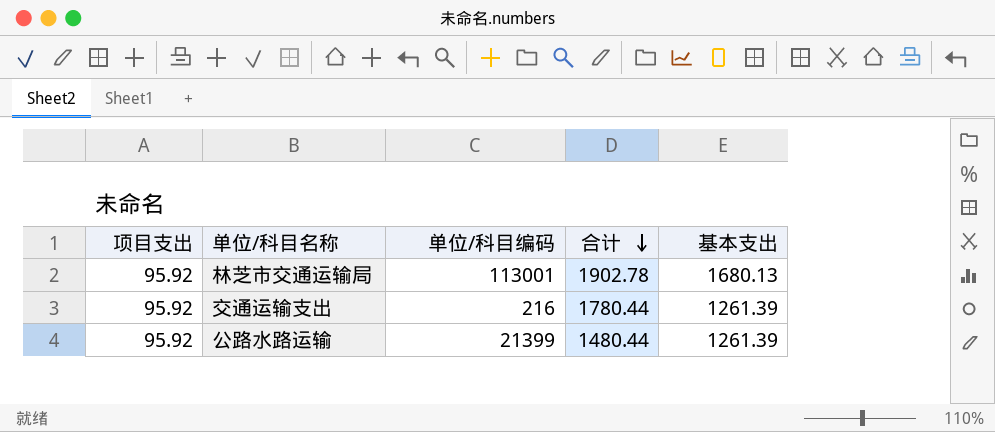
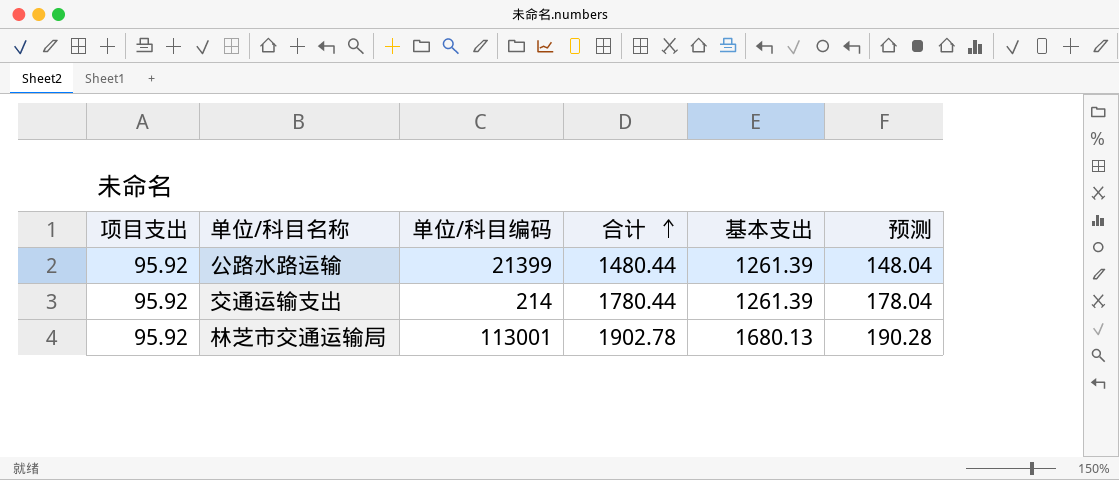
row order: 合计 descending -> 合计 ascending
column 预测 | formula: none -> [合计] * 0.1
交通运输支出 | 单位/科目编码: 216 -> 214

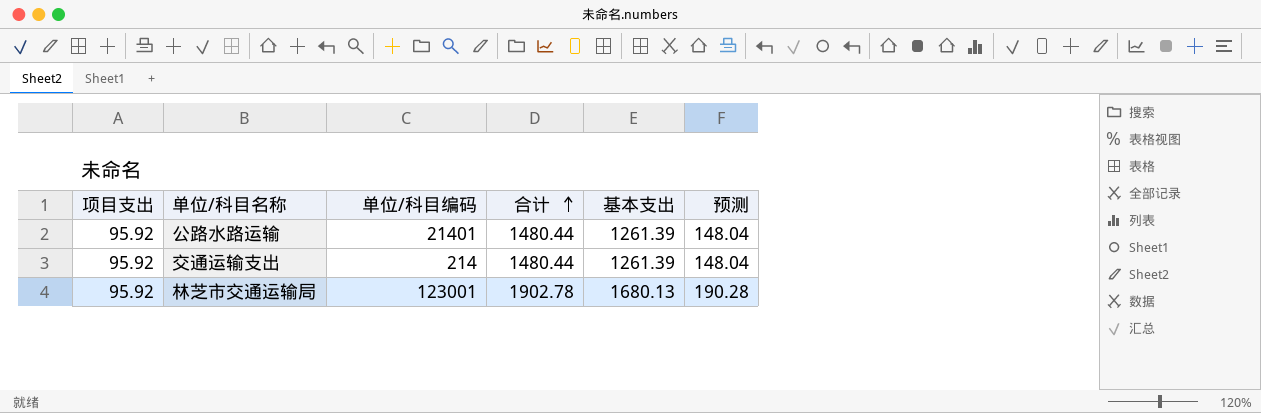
公路水路运输 | 单位/科目编码: 21399 -> 21401
交通运输支出 | 合计: 1780.44 -> 1480.44
交通运输支出 | 预测: 178.04 -> 148.04
林芝市交通运输局 | 单位/科目编码: 113001 -> 123001

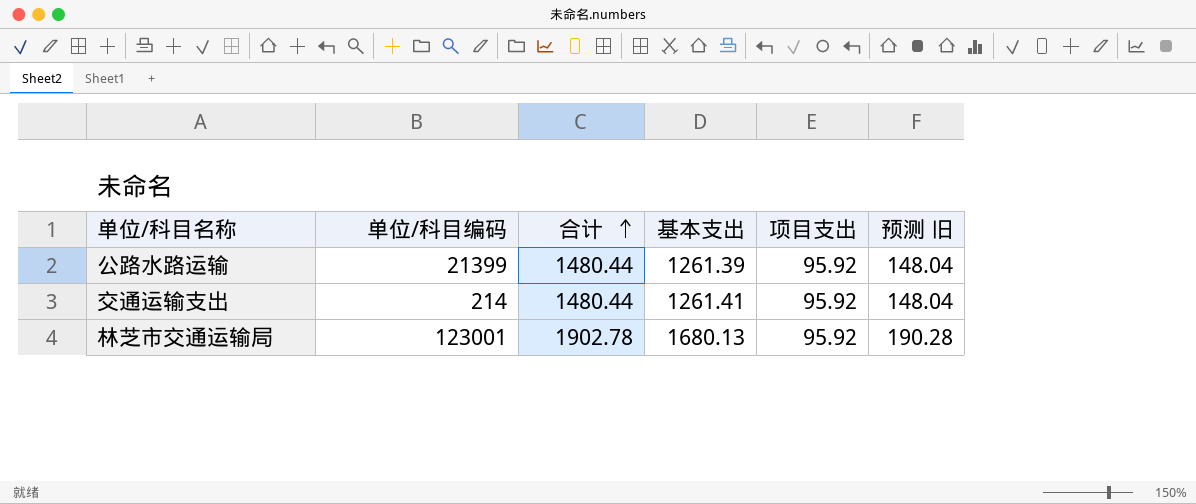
column 项目支出 | position: 1 -> 5
column name: 预测 -> 预测 旧
公路水路运输 | 单位/科目编码: 21401 -> 21399
交通运输支出 | 基本支出: 1261.39 -> 1261.41

